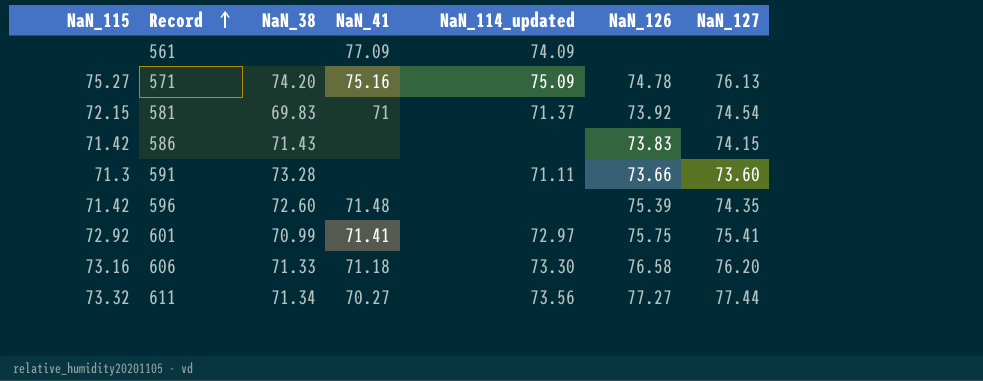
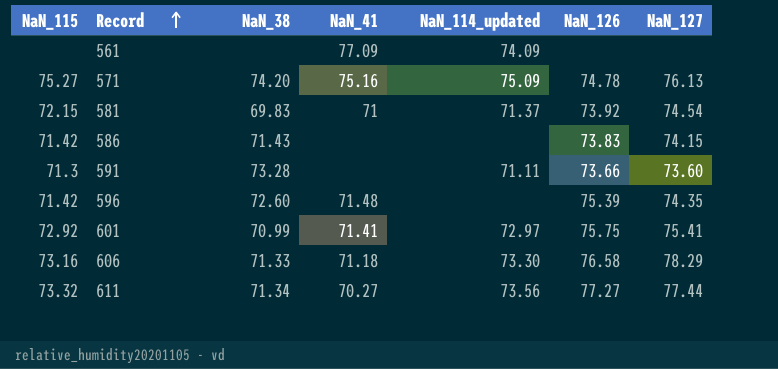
606 | NaN_127: 76.20 -> 78.29

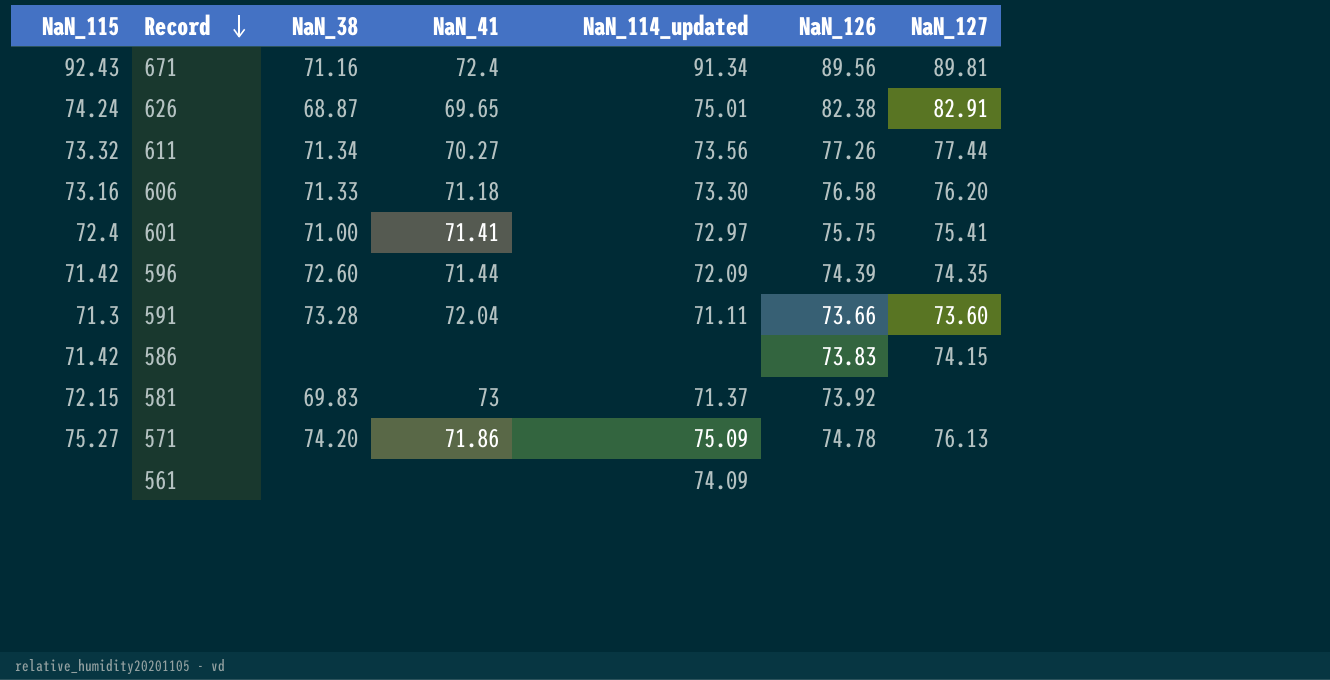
row order: Record ascending -> Record descending
row 671: none -> 92.43 | 71.16 | 72.4 | 91.34 | 89.56 | 89.81
row 626: none -> 74.24 | 68.87 | 69.65 | 75.01 | 82.38 | 82.91
611 | NaN_126: 77.27 -> 77.26
606 | NaN_127: 78.29 -> 76.20
601 | NaN_115: 72.92 -> 72.4
601 | NaN_38: 70.99 -> 71.00
596 | NaN_41: 71.48 -> 71.44
596 | NaN_114_updated: none -> 72.09
596 | NaN_126: 75.39 -> 74.39
591 | NaN_41: none -> 72.04
586 | NaN_38: 71.43 -> none
581 | NaN_41: 71 -> 73
581 | NaN_127: 74.54 -> none
571 | NaN_41: 75.16 -> 71.86
561 | NaN_41: 77.09 -> none

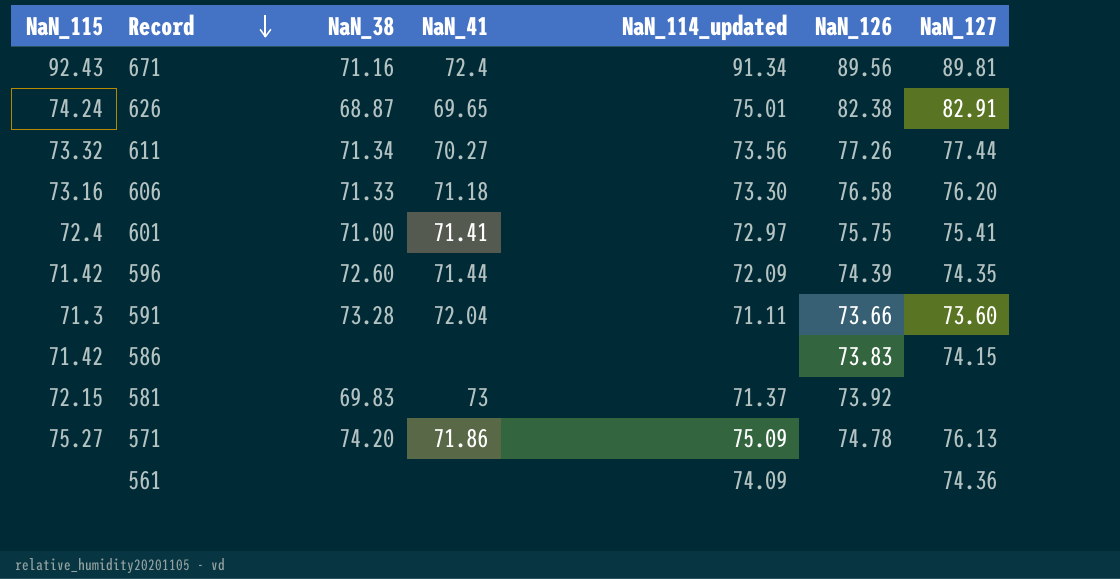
561 | NaN_127: none -> 74.36

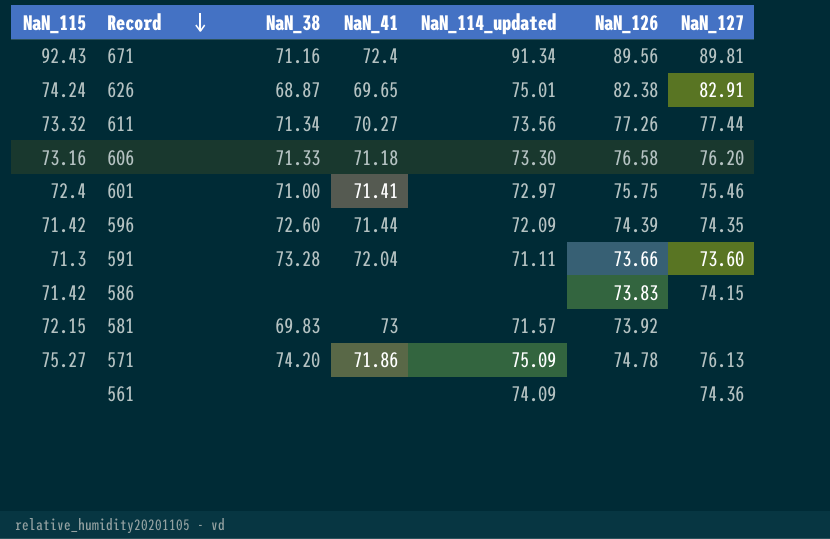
601 | NaN_127: 75.41 -> 75.46
581 | NaN_114_updated: 71.37 -> 71.57

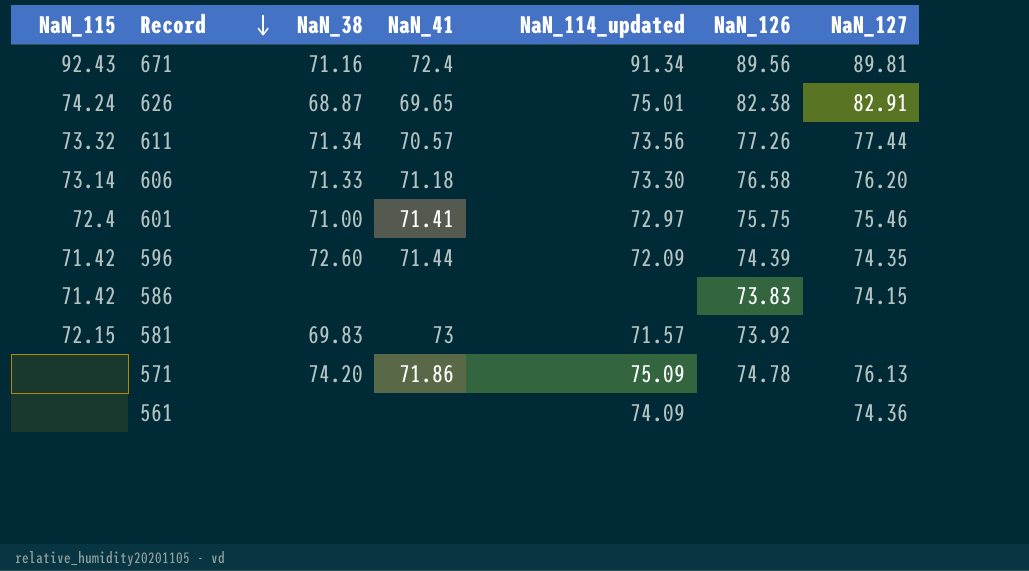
row 591: 71.3 | 73.28 | 72.04 | 71.11 | 73.66 | 73.60 -> none
611 | NaN_41: 70.27 -> 70.57
606 | NaN_115: 73.16 -> 73.14
571 | NaN_115: 75.27 -> none

